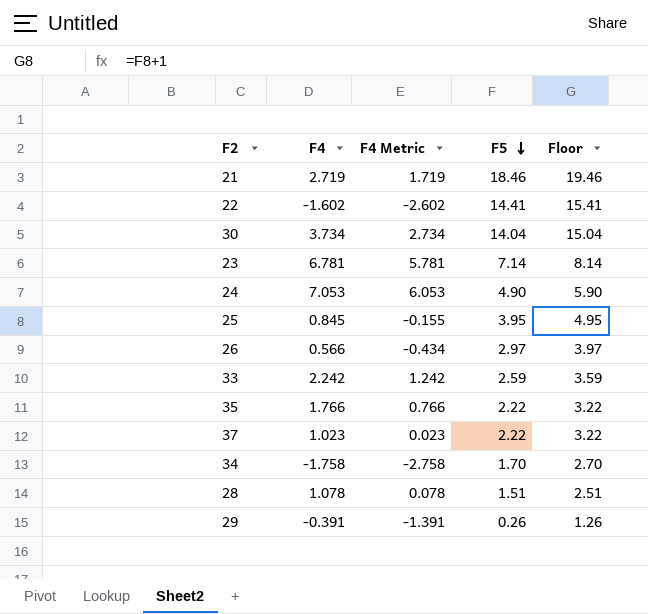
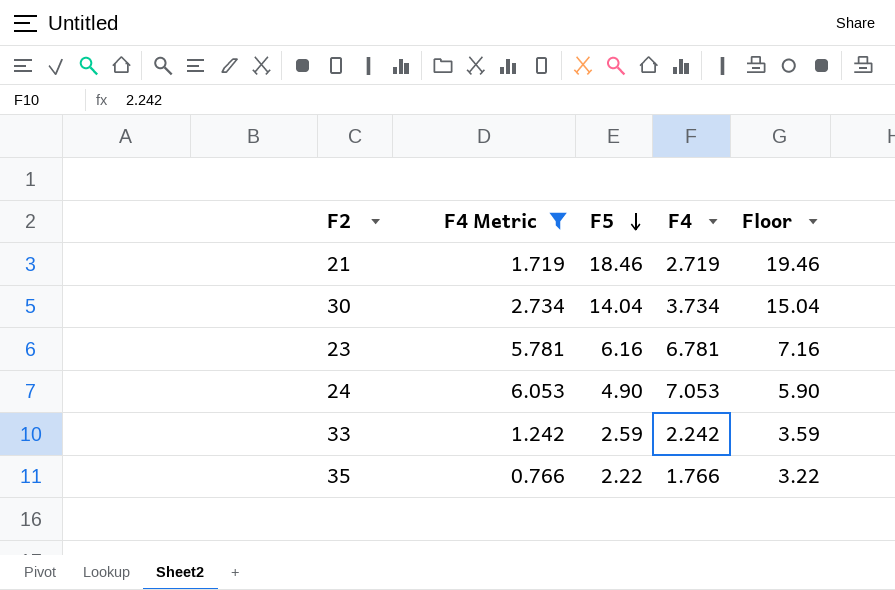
filter: none -> F4 Metric >= 0.766
column F4 | position: 2 -> 4
23 | F5: 7.14 -> 6.16
23 | Floor: 8.14 -> 7.16

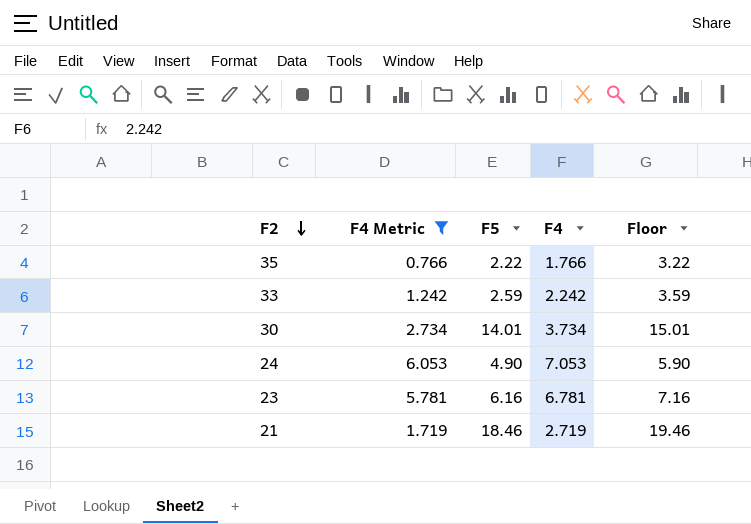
row order: F5 descending -> F2 descending
30 | F5: 14.04 -> 14.01
30 | Floor: 15.04 -> 15.01

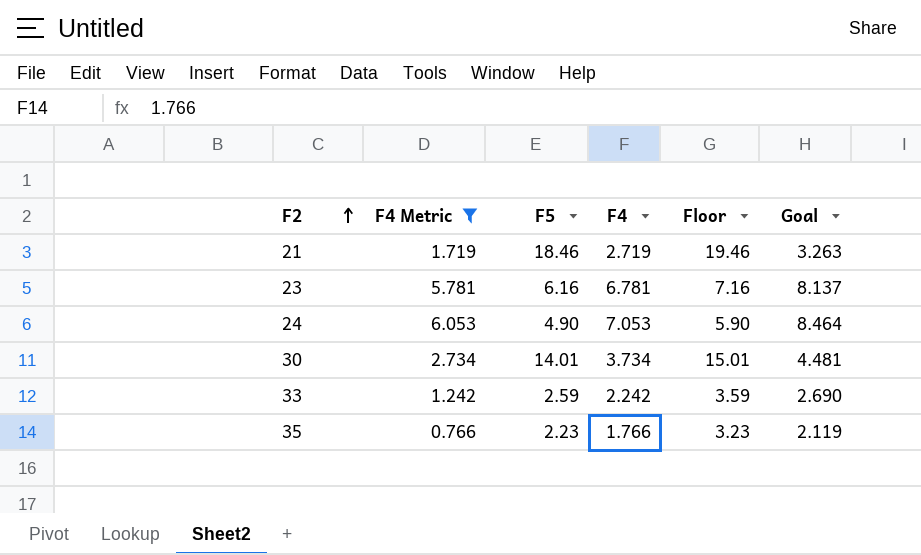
row order: F2 descending -> F2 ascending
column Goal | formula: none -> [F4] * 1.2
35 | F5: 2.22 -> 2.23
35 | Floor: 3.22 -> 3.23

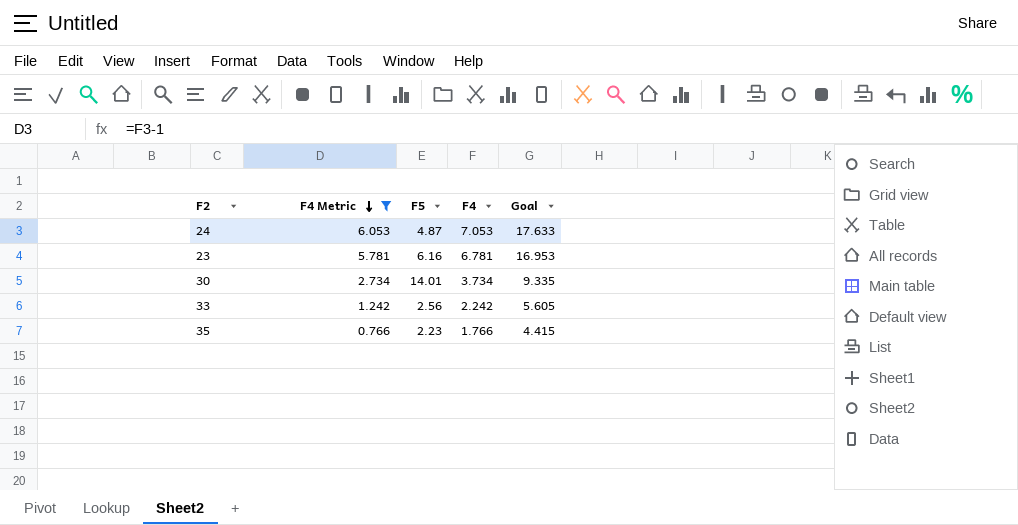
row order: F2 ascending -> F4 Metric descending
column Floor | formula: [F5] + 1 -> none
column Goal | formula: [F4] * 1.2 -> [F4] * 2.5
row 21: 1.719 | 18.46 | 2.719 | 19.46 | 3.263 -> none
24 | F5: 4.90 -> 4.87
33 | F5: 2.59 -> 2.56

